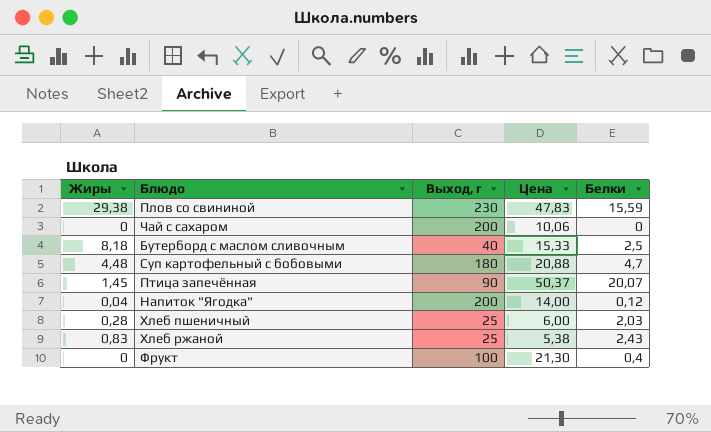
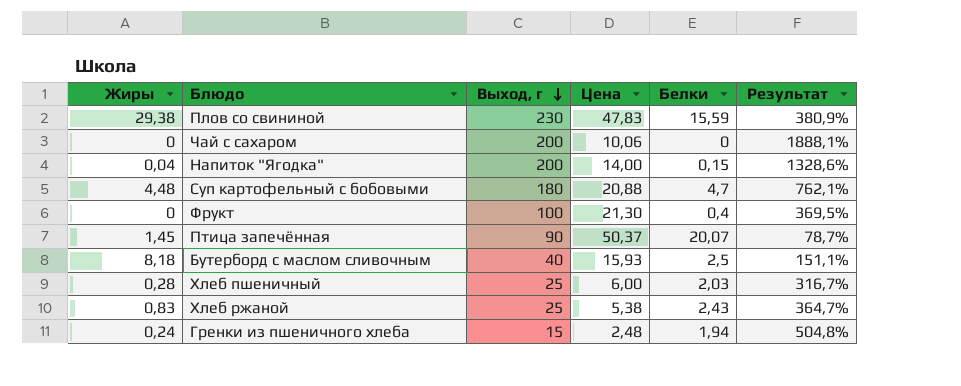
row order: none -> Выход, г descending
column Результат | formula: none -> ([Выход, г] - [Цена]) / [Цена]
Напиток "Ягодка" | Белки: 0,12 -> 0,15
Бутерборд с маслом сливочным | Цена: 15,33 -> 15,93
row Гренки из пшеничного хлеба: none -> 0,24 | 15 | 2,48 | 1,94 | 504,8%

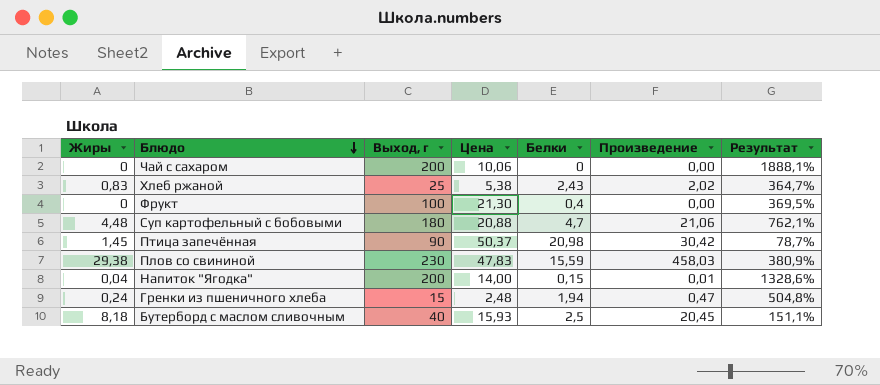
row order: Выход, г descending -> Блюдо descending
column Произведение | formula: none -> [Жиры] * [Белки]
row Хлеб пшеничный: 0,28 | 25 | 6,00 | 2,03 | 316,7% -> none
Птица запечённая | Белки: 20,07 -> 20,98

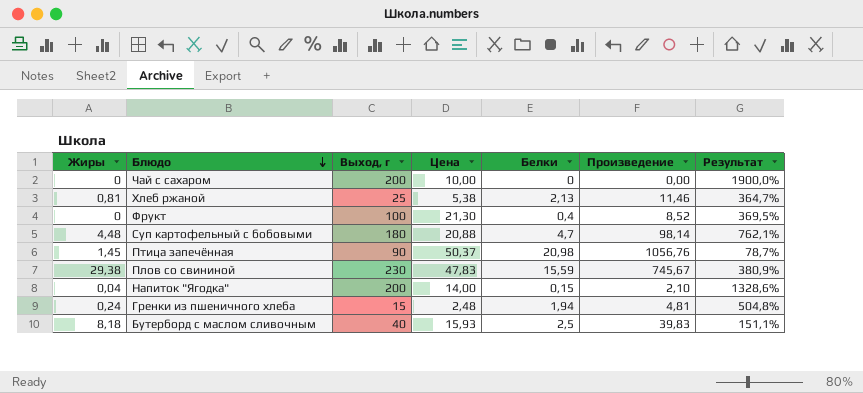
column Произведение | formula: [Жиры] * [Белки] -> [Цена] * [Белки]
Чай с сахаром | Цена: 10,06 -> 10,00
Чай с сахаром | Результат: 1888,1% -> 1900,0%
Хлеб ржаной | Жиры: 0,83 -> 0,81
Хлеб ржаной | Белки: 2,43 -> 2,13

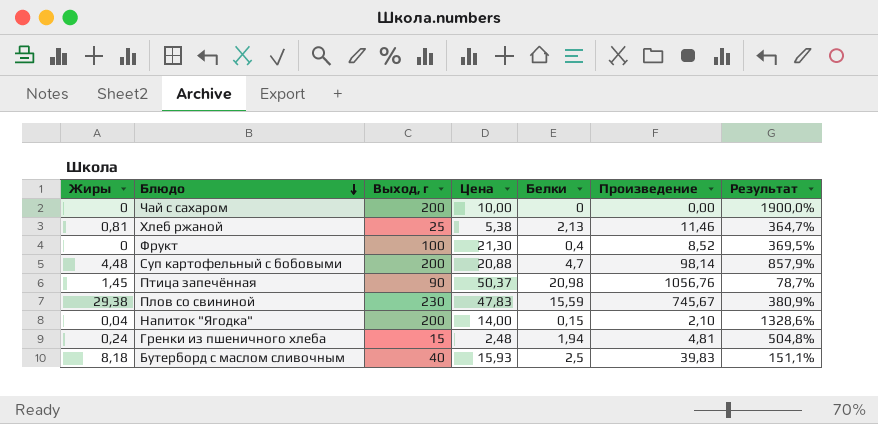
Суп картофельный с бобовыми | Выход, г: 180 -> 200
Суп картофельный с бобовыми | Результат: 762,1% -> 857,9%

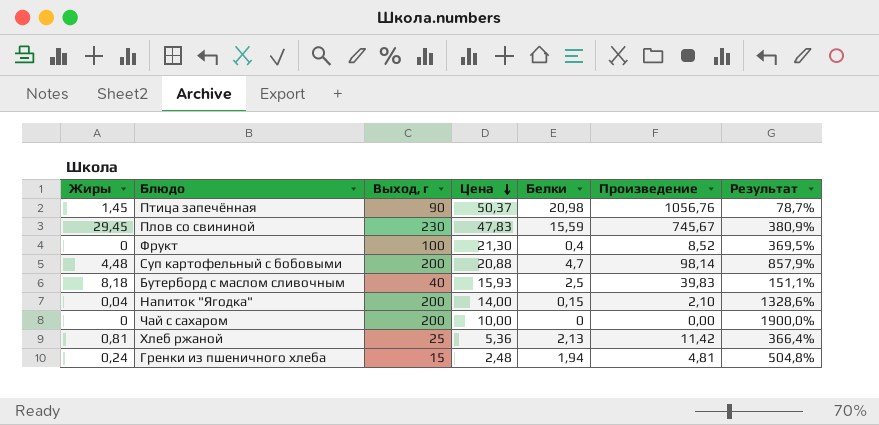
row order: Блюдо descending -> Цена descending
Плов со свининой | Жиры: 29,38 -> 29,45
Хлеб ржаной | Цена: 5,38 -> 5,36
Хлеб ржаной | Произведение: 11,46 -> 11,42
Хлеб ржаной | Результат: 364,7% -> 366,4%

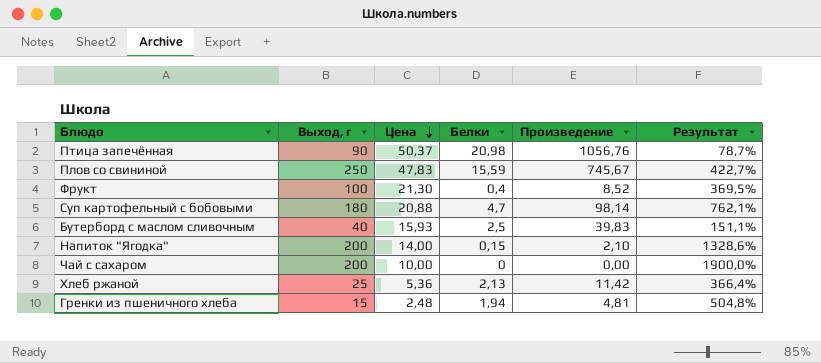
column Жиры | position: 1 -> none
Плов со свининой | Выход, г: 230 -> 250
Плов со свининой | Результат: 380,9% -> 422,7%
Суп картофельный с бобовыми | Выход, г: 200 -> 180
Суп картофельный с бобовыми | Результат: 857,9% -> 762,1%

